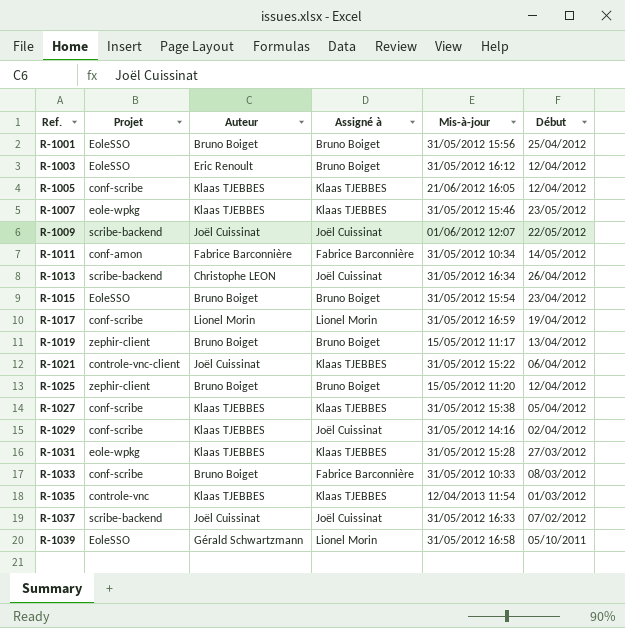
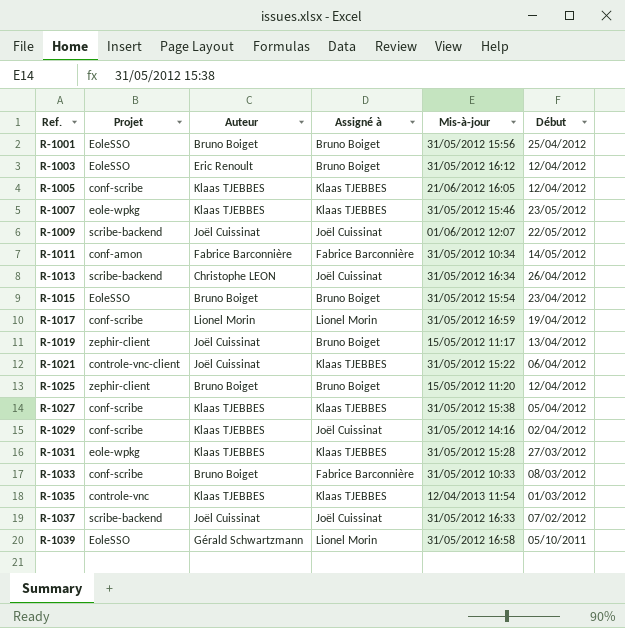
R-1019 | Auteur: Bruno Boiget -> Joël Cuissinat

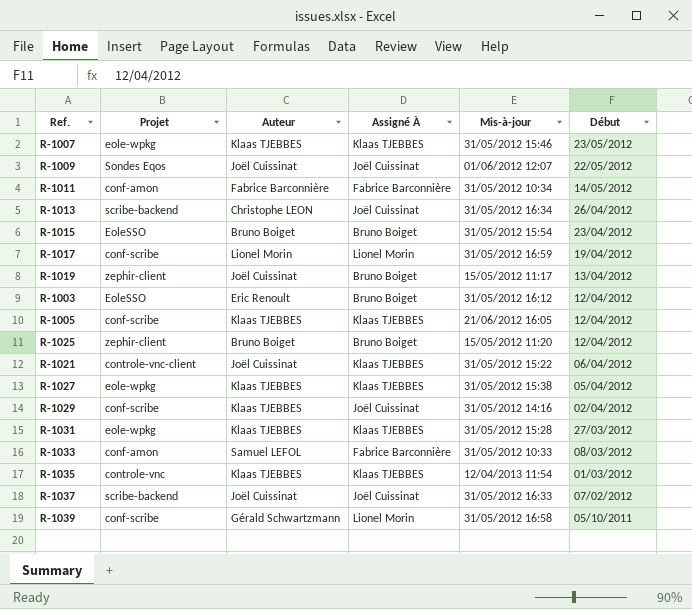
row order: Ref. ascending -> Début descending
column name: Assigné à -> Assigné À
row R-1001: EoleSSO | Bruno Boiget | Bruno Boiget | 31/05/2012 15:56 | 25/04/2012 -> none
R-1009 | Projet: scribe-backend -> Sondes Eqos
R-1027 | Projet: conf-scribe -> eole-wpkg
R-1033 | Projet: conf-scribe -> conf-amon
R-1033 | Auteur: Bruno Boiget -> Samuel LEFOL
R-1039 | Projet: EoleSSO -> conf-scribe

